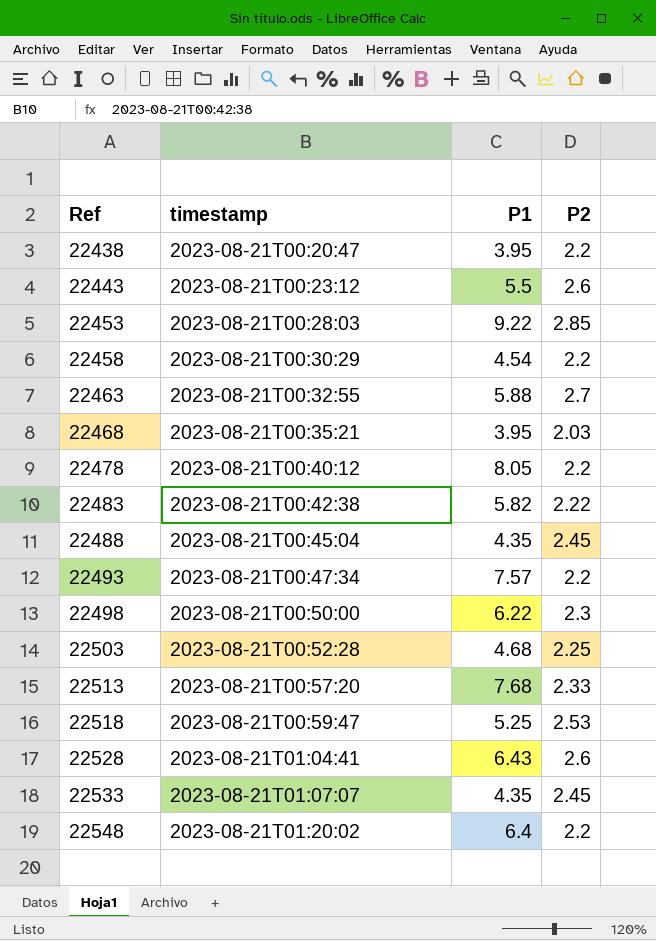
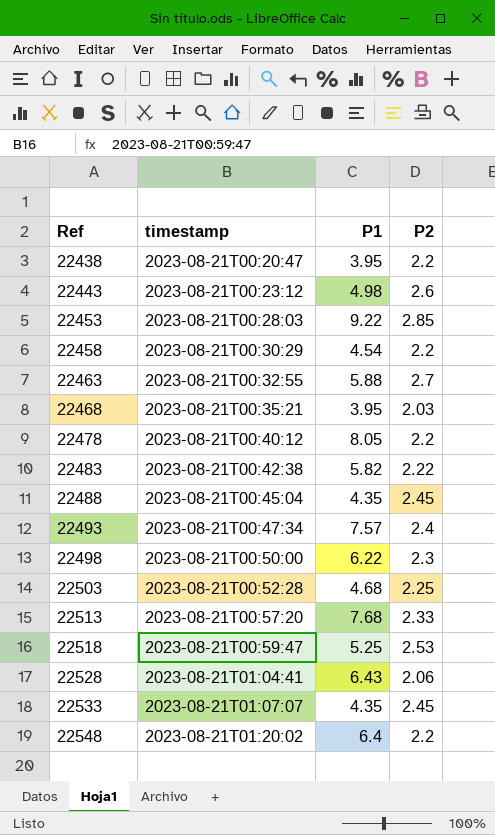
22443 | P1: 5.5 -> 4.98
22493 | P2: 2.2 -> 2.4
22528 | P2: 2.6 -> 2.06

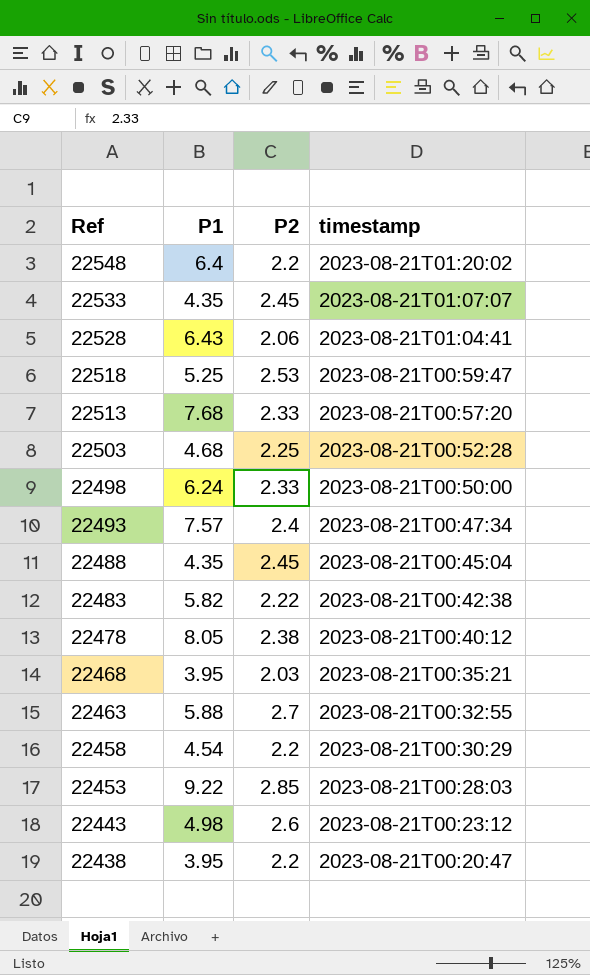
row order: Ref ascending -> Ref descending
column timestamp | position: 2 -> 4
22498 | P1: 6.22 -> 6.24
22498 | P2: 2.3 -> 2.33
22478 | P2: 2.2 -> 2.38

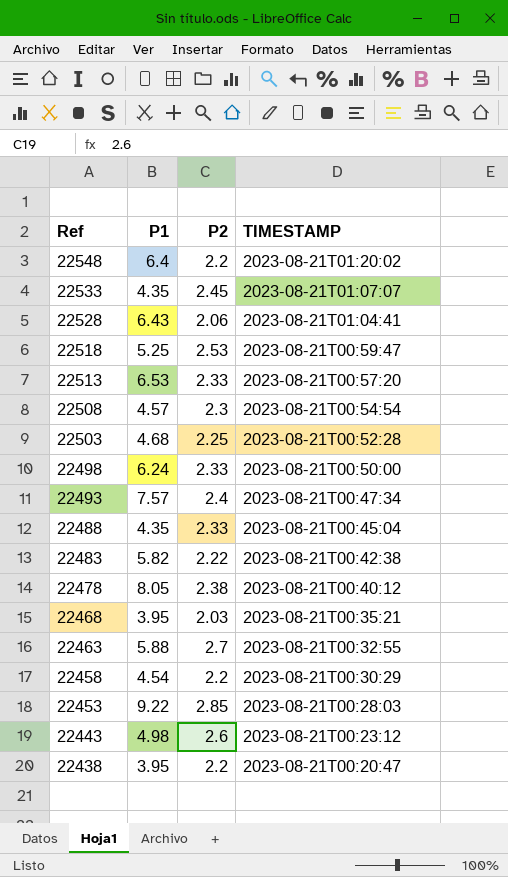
column name: timestamp -> TIMESTAMP
22513 | P1: 7.68 -> 6.53
row 22508: none -> 4.57 | 2.3 | 2023-08-21T00:54:54
22488 | P2: 2.45 -> 2.33

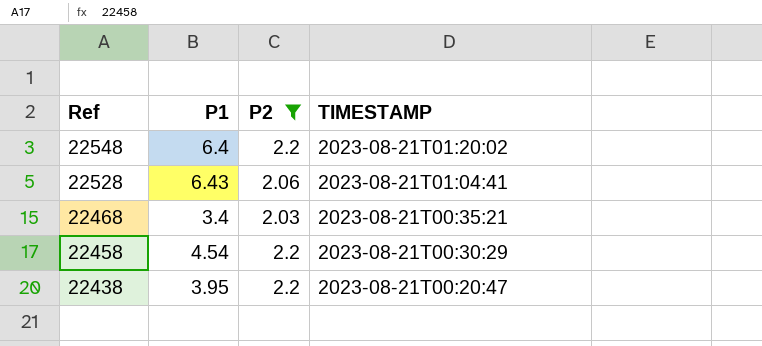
filter: none -> P2 <= 2.2
22468 | P1: 3.95 -> 3.4

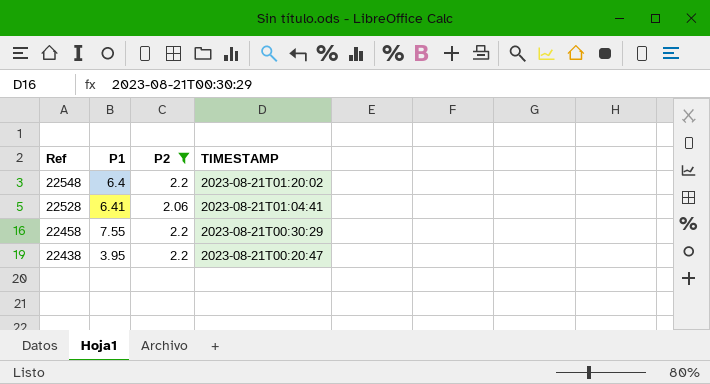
row 22468: 3.4 | 2.03 | 2023-08-21T00:35:21 -> none
22528 | P1: 6.43 -> 6.41
22458 | P1: 4.54 -> 7.55

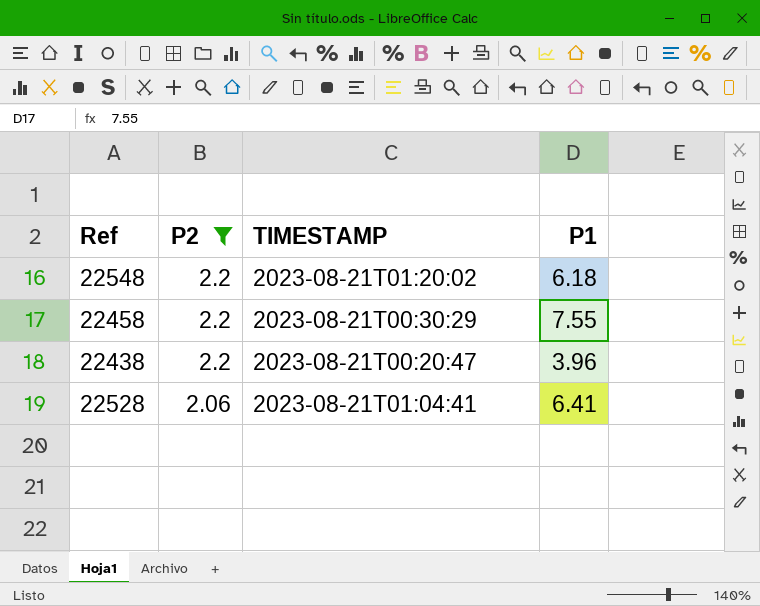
row order: Ref descending -> P2 descending
column P1 | position: 2 -> 4
22548 | P1: 6.4 -> 6.18
22438 | P1: 3.95 -> 3.96

